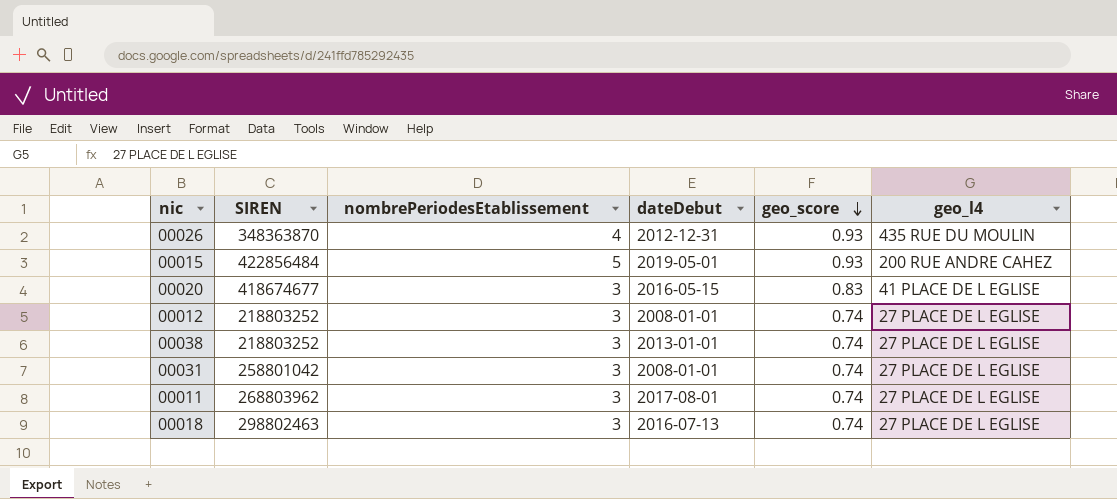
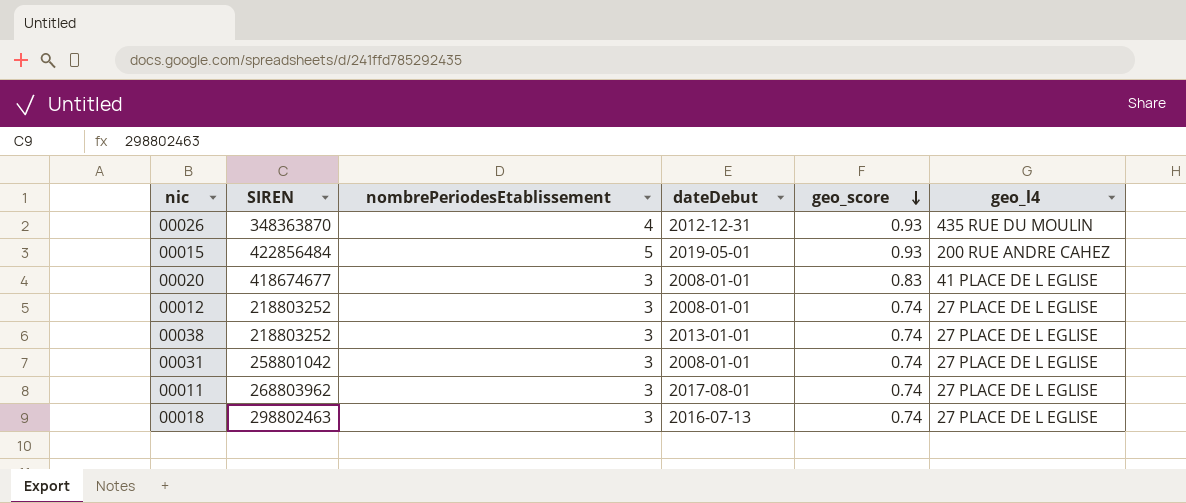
00020 | dateDebut: 2016-05-15 -> 2008-01-01

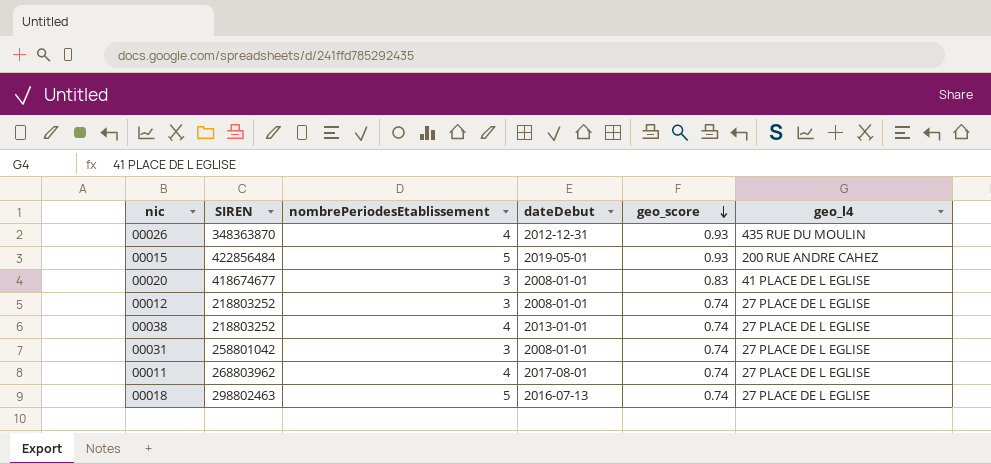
00038 | nombrePeriodesEtablissement: 3 -> 4
00011 | nombrePeriodesEtablissement: 3 -> 4
00018 | nombrePeriodesEtablissement: 3 -> 5

